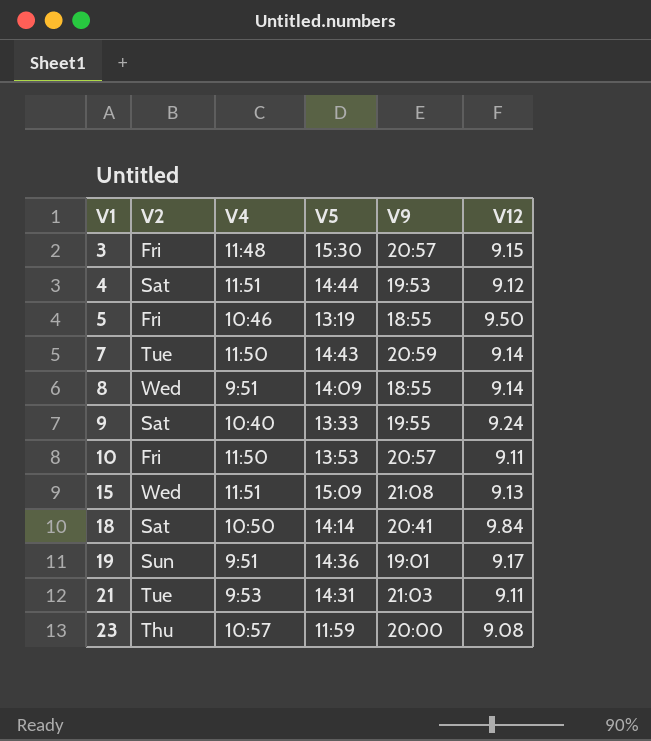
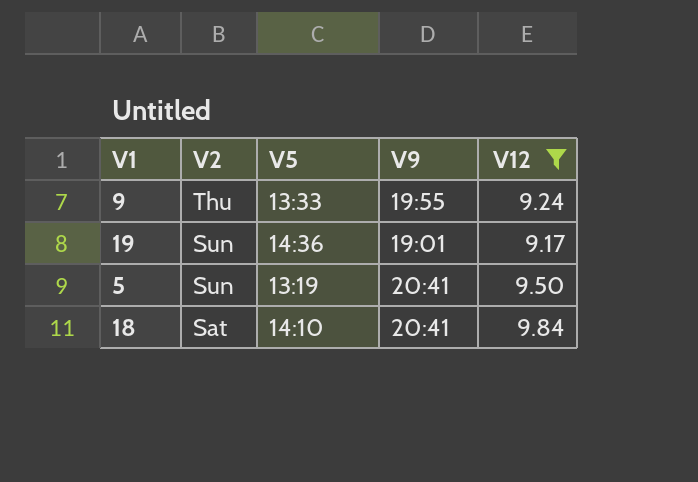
filter: none -> V12 >= 9.17
row order: V1 ascending -> V2 descending
column V4 | position: 3 -> none
9 | V2: Sat -> Thu
5 | V2: Fri -> Sun
5 | V9: 18:55 -> 20:41
18 | V5: 14:14 -> 14:10

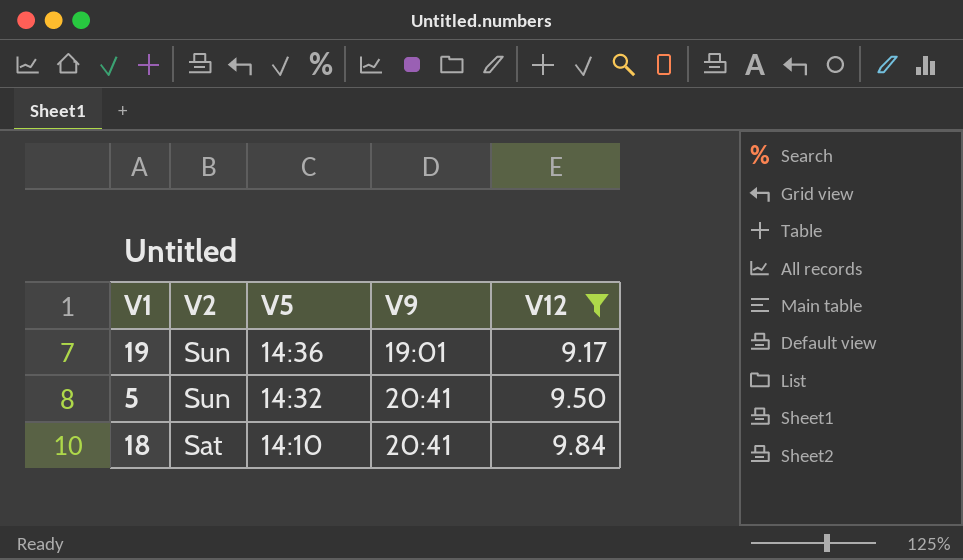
row 9: Thu | 13:33 | 19:55 | 9.24 -> none
5 | V5: 13:19 -> 14:32

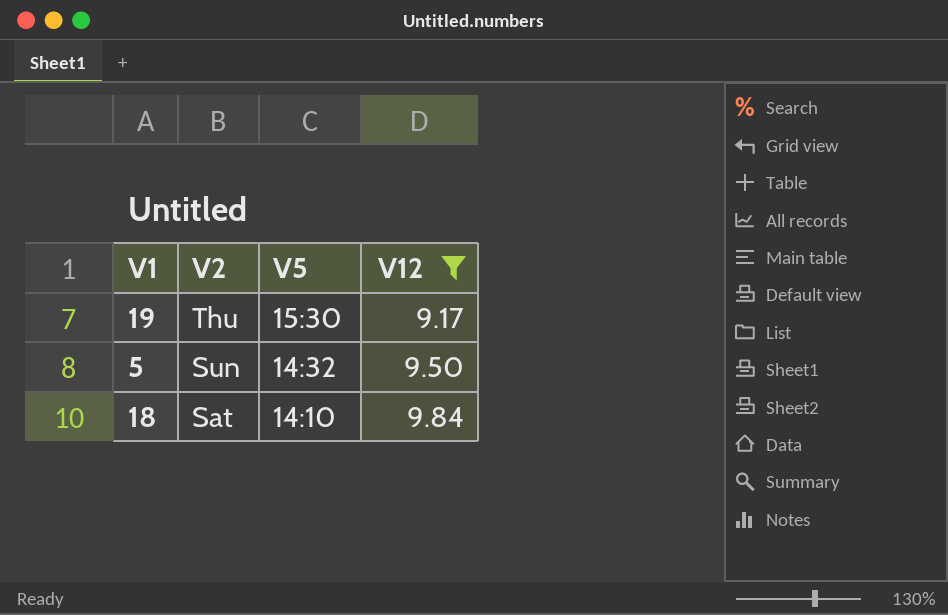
column V9 | position: 4 -> none
19 | V2: Sun -> Thu
19 | V5: 14:36 -> 15:30

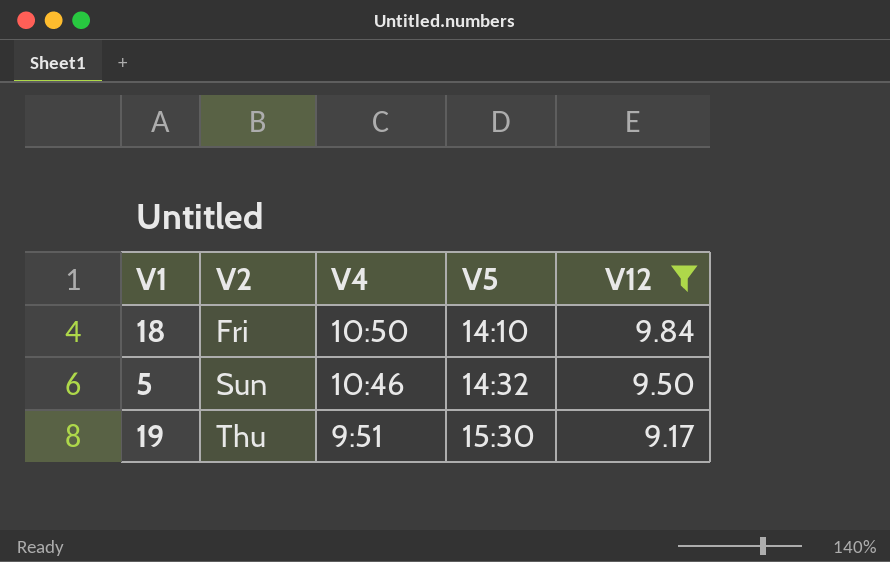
row order: V2 descending -> V2 ascending
column V4 | position: none -> 3
18 | V2: Sat -> Fri

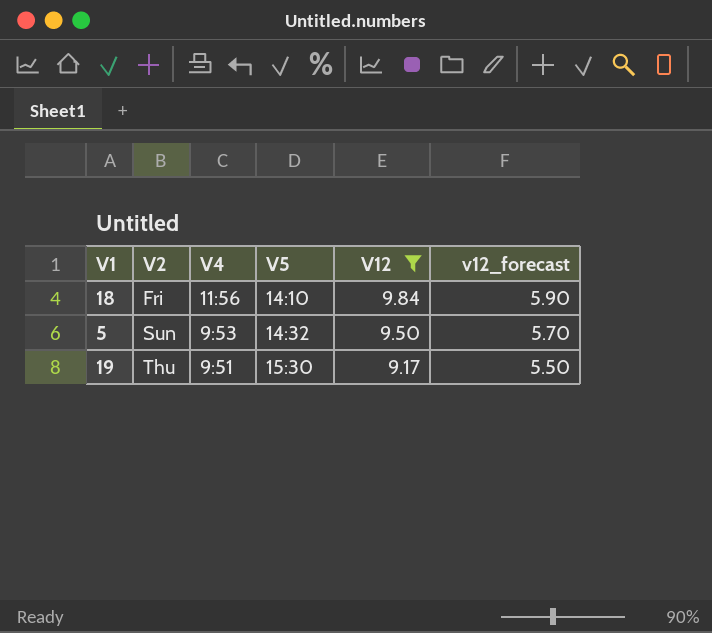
column v12_forecast | formula: none -> [V12] * 0.6
18 | V4: 10:50 -> 11:56
5 | V4: 10:46 -> 9:53

